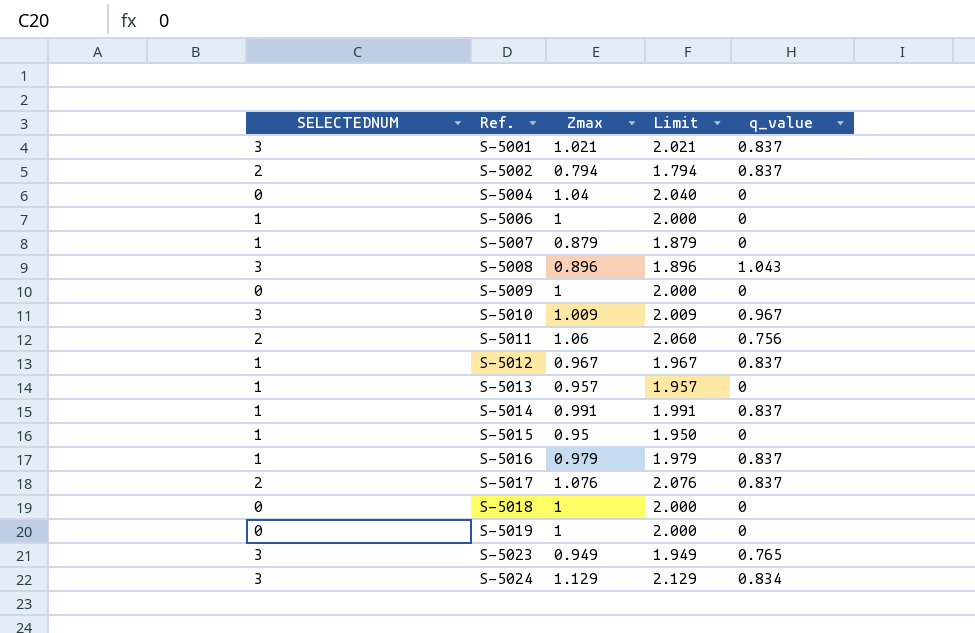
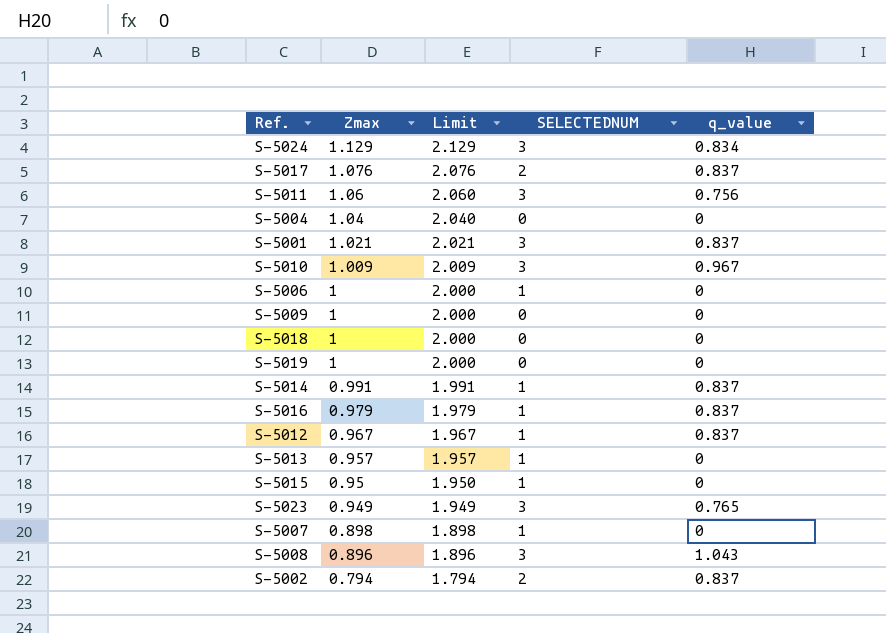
row order: Ref. ascending -> Zmax descending
column SELECTEDNUM | position: 1 -> 4
S-5011 | SELECTEDNUM: 2 -> 3
S-5007 | Zmax: 0.879 -> 0.898
S-5007 | Limit: 1.879 -> 1.898

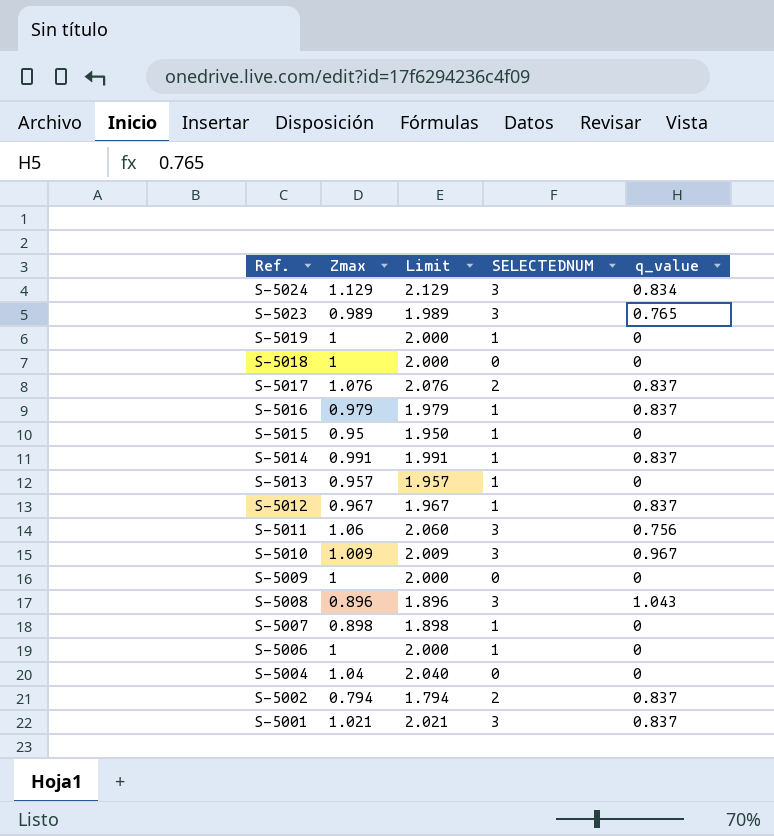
row order: Zmax descending -> Ref. descending
S-5023 | Zmax: 0.949 -> 0.989
S-5023 | Limit: 1.949 -> 1.989
S-5019 | SELECTEDNUM: 0 -> 1

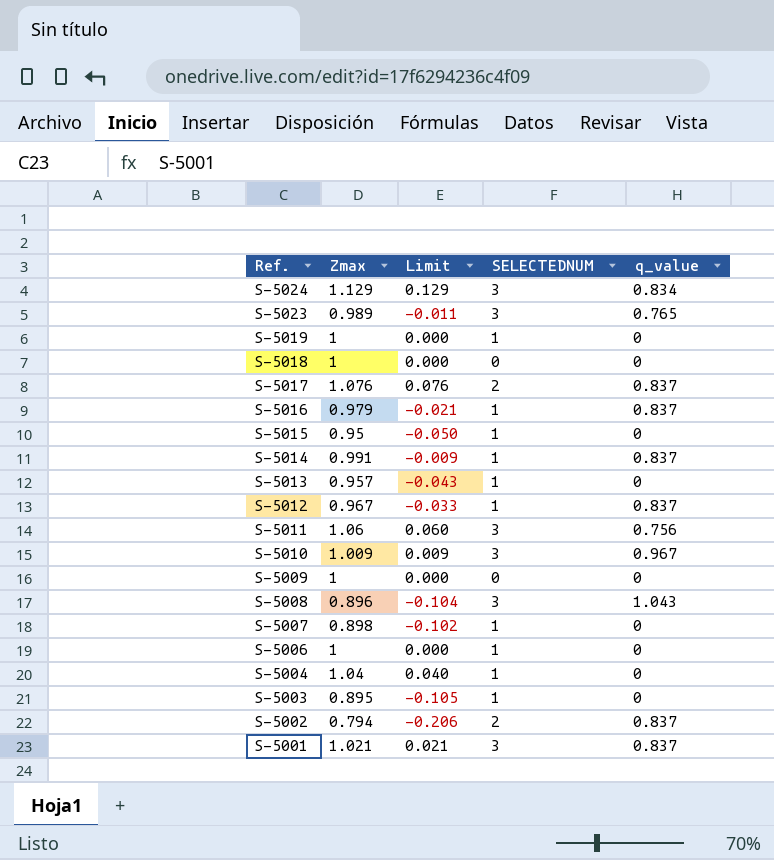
column Limit | formula: [Zmax] + 1 -> [Zmax] - 1
S-5004 | SELECTEDNUM: 0 -> 1
row S-5003: none -> 0.895 | -0.105 | 1 | 0

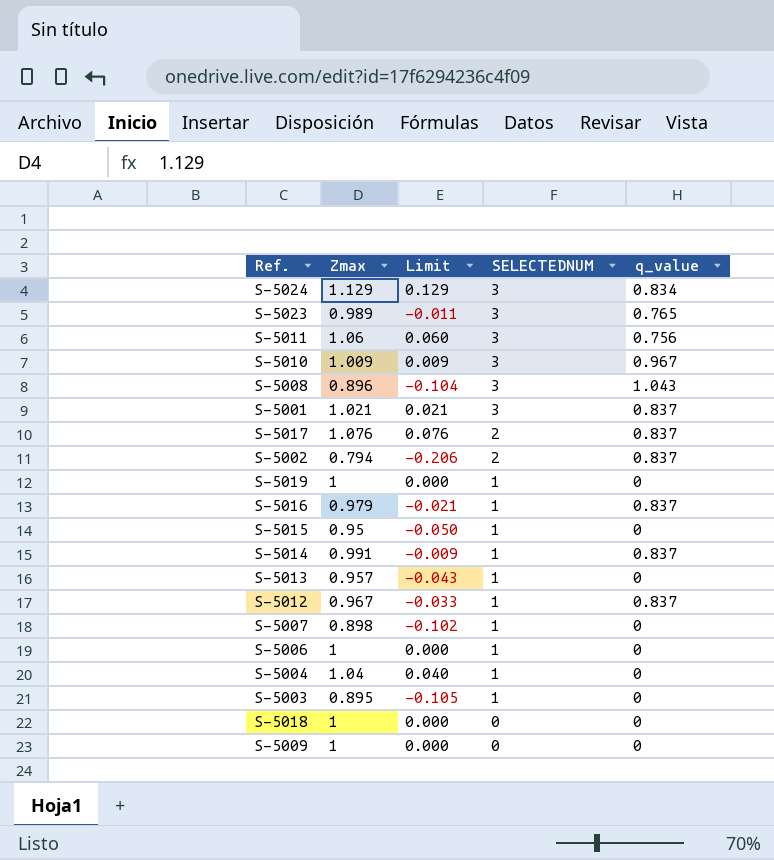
row order: Ref. descending -> SELECTEDNUM descending

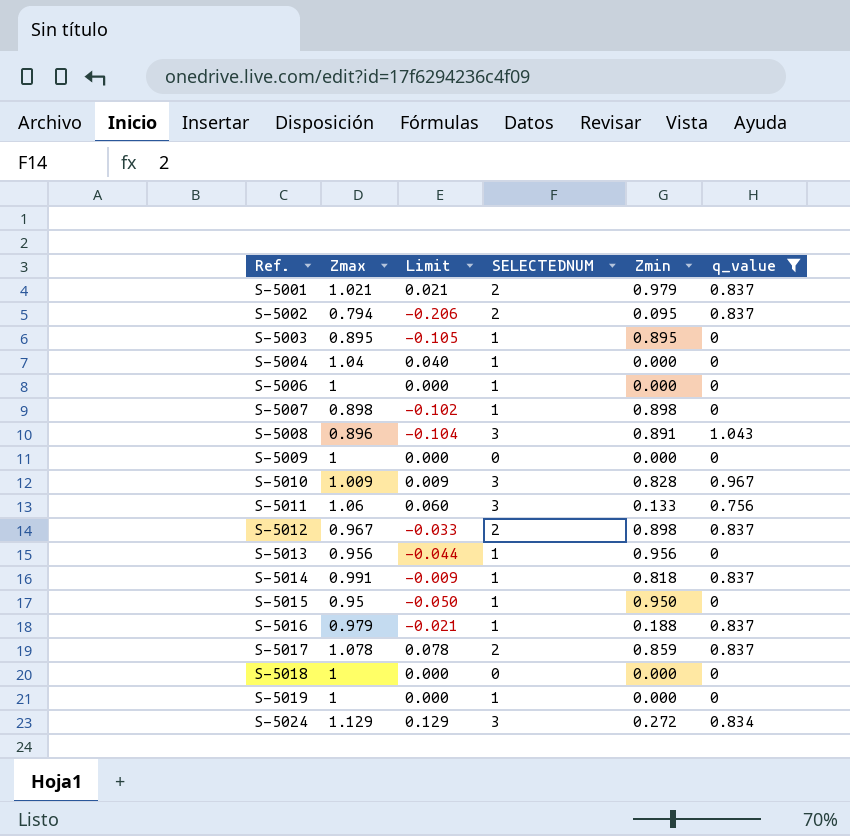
filter: none -> q_value != 0.765
row order: SELECTEDNUM descending -> Ref. ascending
column Zmin | position: none -> 5
S-5001 | SELECTEDNUM: 3 -> 2
S-5012 | SELECTEDNUM: 1 -> 2
S-5013 | Zmax: 0.957 -> 0.956
S-5013 | Limit: -0.043 -> -0.044
S-5017 | Zmax: 1.076 -> 1.078
S-5017 | Limit: 0.076 -> 0.078

